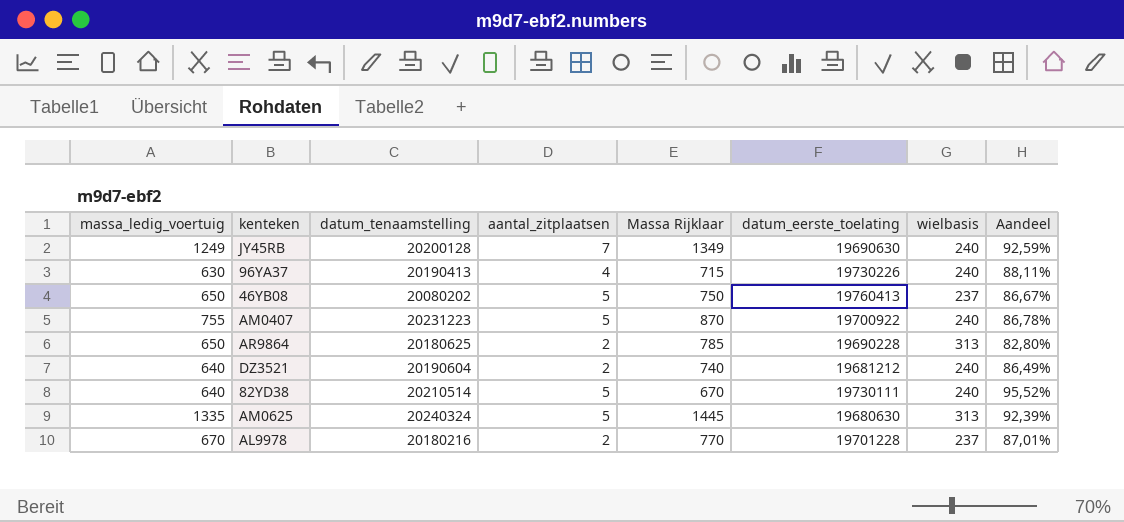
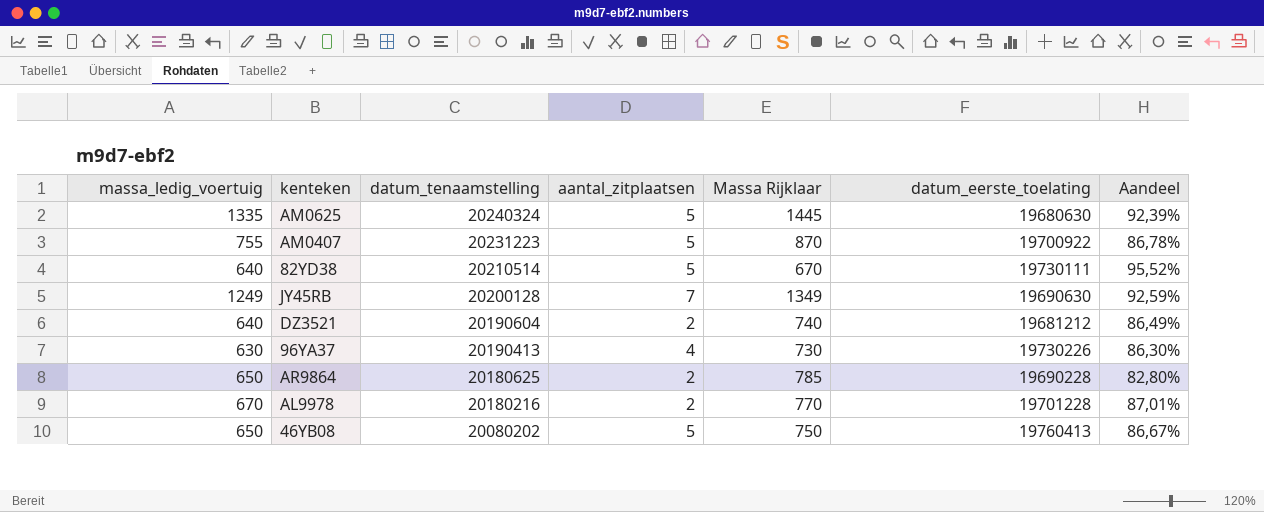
row order: none -> datum_tenaamstelling descending
column wielbasis | position: 7 -> none
96YA37 | Massa Rijklaar: 715 -> 730
96YA37 | Aandeel: 88,11% -> 86,30%

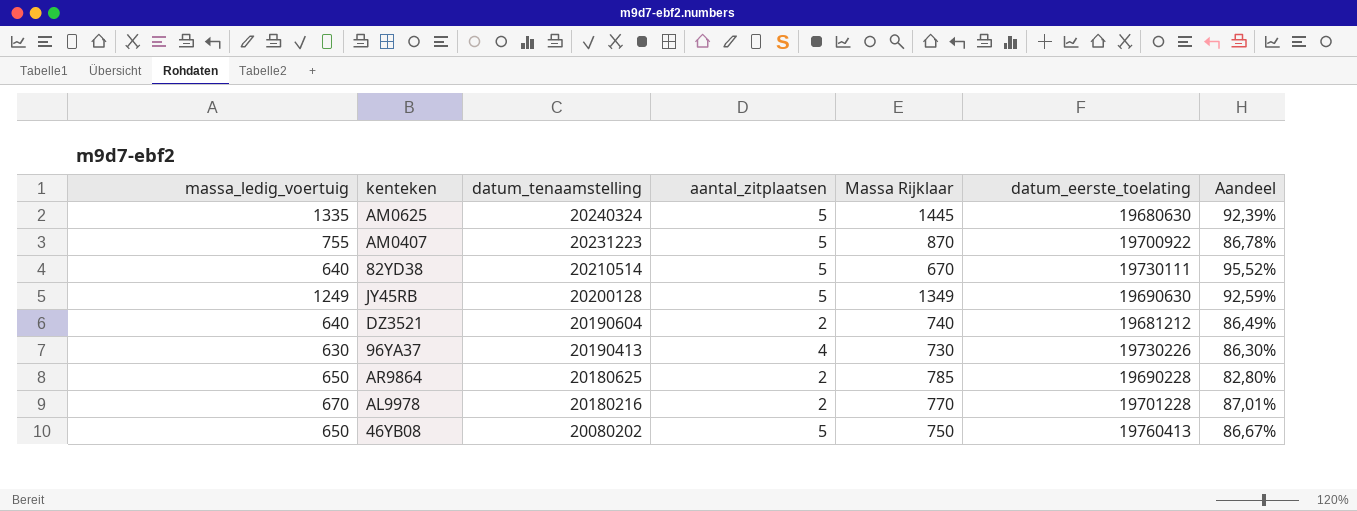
JY45RB | aantal_zitplaatsen: 7 -> 5

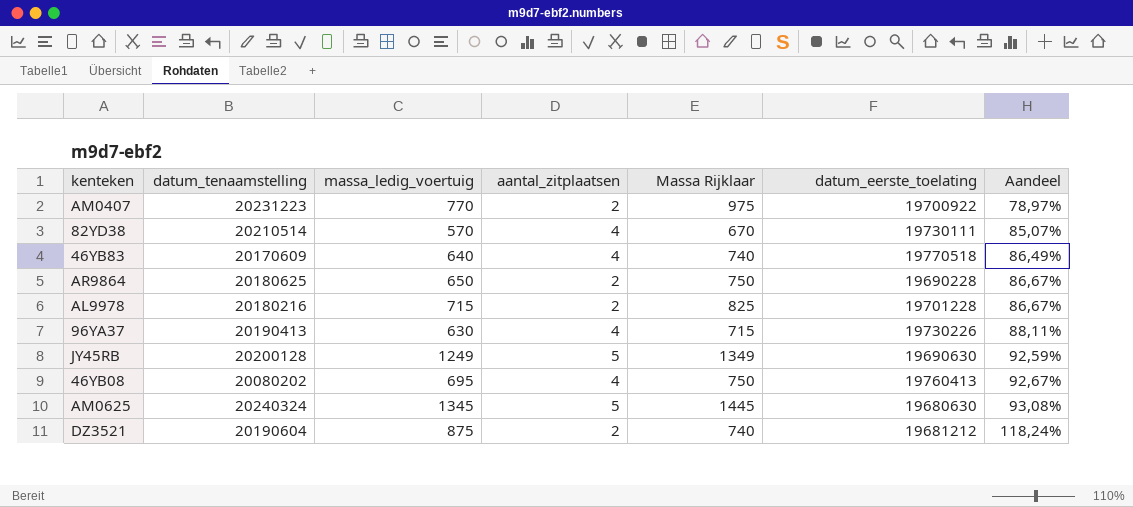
row order: datum_tenaamstelling descending -> Aandeel ascending
column massa_ledig_voertuig | position: 1 -> 3
AM0407 | massa_ledig_voertuig: 755 -> 770
AM0407 | aantal_zitplaatsen: 5 -> 2
AM0407 | Massa Rijklaar: 870 -> 975
AM0407 | Aandeel: 86,78% -> 78,97%
82YD38 | massa_ledig_voertuig: 640 -> 570
82YD38 | aantal_zitplaatsen: 5 -> 4
82YD38 | Aandeel: 95,52% -> 85,07%
row 46YB83: none -> 20170609 | 640 | 4 | 740 | 19770518 | 86,49%
AR9864 | Massa Rijklaar: 785 -> 750
AR9864 | Aandeel: 82,80% -> 86,67%
AL9978 | massa_ledig_voertuig: 670 -> 715
AL9978 | Massa Rijklaar: 770 -> 825
AL9978 | Aandeel: 87,01% -> 86,67%
96YA37 | Massa Rijklaar: 730 -> 715
96YA37 | Aandeel: 86,30% -> 88,11%
46YB08 | massa_ledig_voertuig: 650 -> 695
46YB08 | aantal_zitplaatsen: 5 -> 4
46YB08 | Aandeel: 86,67% -> 92,67%
AM0625 | massa_ledig_voertuig: 1335 -> 1345
AM0625 | Aandeel: 92,39% -> 93,08%
DZ3521 | massa_ledig_voertuig: 640 -> 875
DZ3521 | Aandeel: 86,49% -> 118,24%

